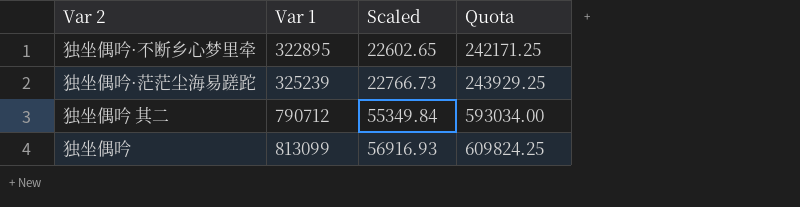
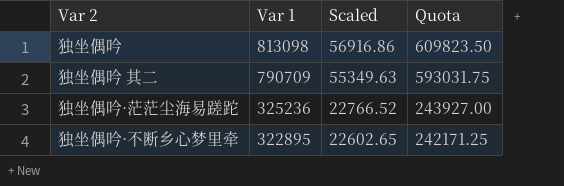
row order: Var 1 ascending -> Var 1 descending
独坐偶吟 | Var 1: 813099 -> 813098
独坐偶吟 | Scaled: 56916.93 -> 56916.86
独坐偶吟 | Quota: 609824.25 -> 609823.50
独坐偶吟 其二 | Var 1: 790712 -> 790709
独坐偶吟 其二 | Scaled: 55349.84 -> 55349.63
独坐偶吟 其二 | Quota: 593034.00 -> 593031.75
独坐偶吟·茫茫尘海易蹉跎 | Var 1: 325239 -> 325236
独坐偶吟·茫茫尘海易蹉跎 | Scaled: 22766.73 -> 22766.52
独坐偶吟·茫茫尘海易蹉跎 | Quota: 243929.25 -> 243927.00

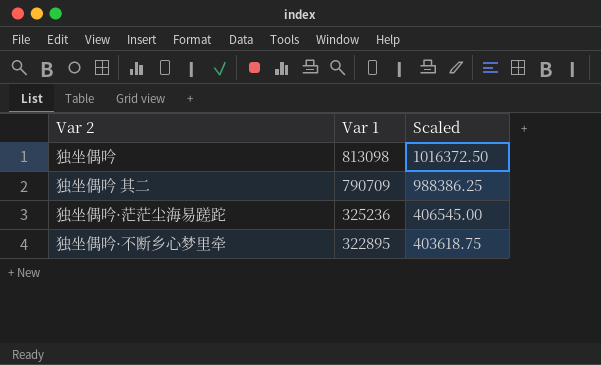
column Quota | formula: [Var 1] * 0.75 -> none
column Scaled | formula: [Var 1] * 0.07 -> [Var 1] * 1.25

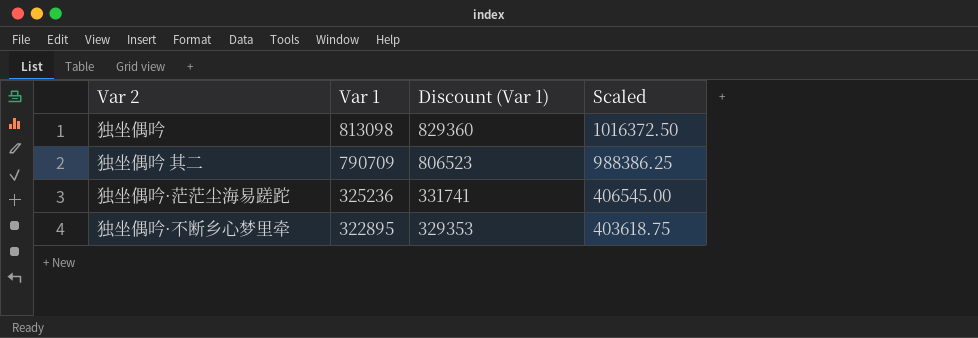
column Discount (Var 1) | formula: none -> [Var 1] * 1.02

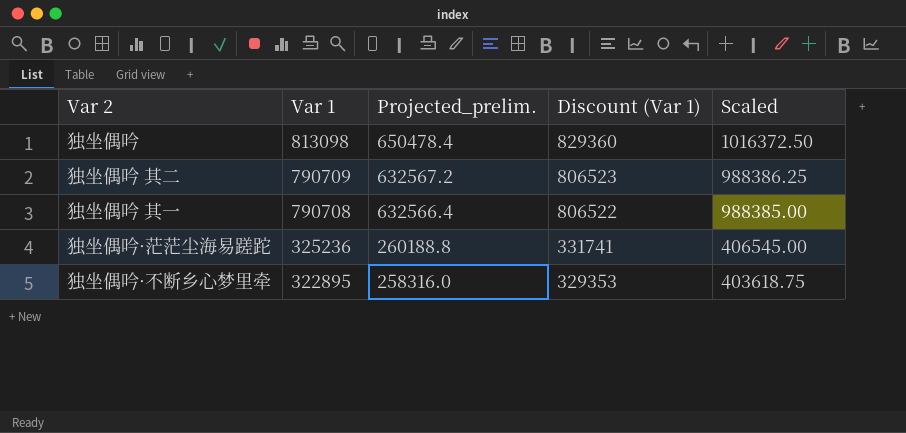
column Projected_prelim. | formula: none -> [Var 1] * 0.8
row 独坐偶吟 其一: none -> 790708 | 632566.4 | 806522 | 988385.00

